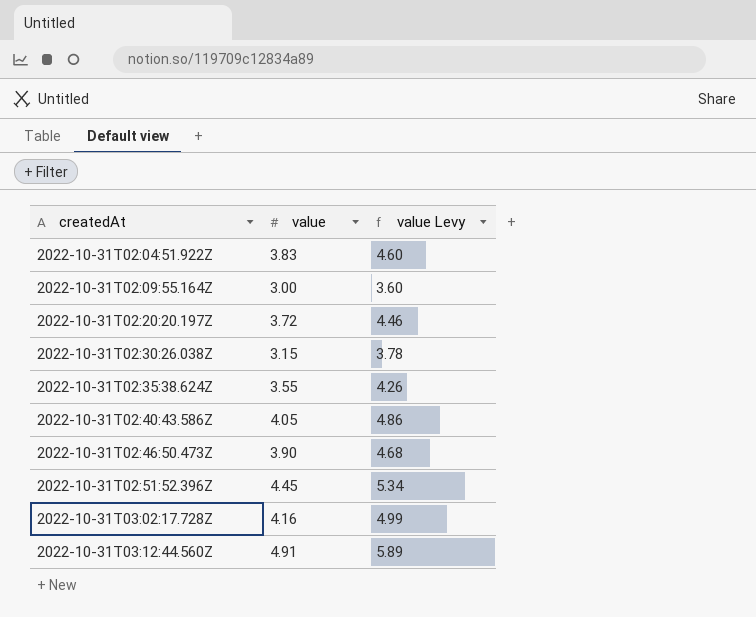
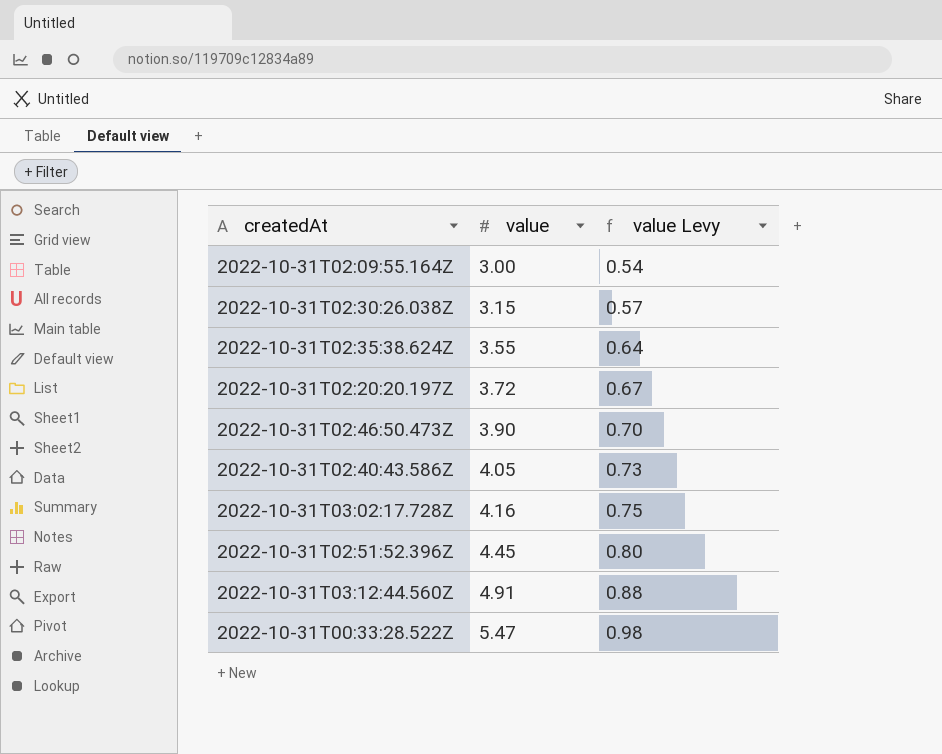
row order: createdAt ascending -> value ascending
column value Levy | formula: [value] * 1.2 -> [value] * 0.18
row 2022-10-31T02:04:51.922Z: 3.83 | 4.60 -> none
row 2022-10-31T00:33:28.522Z: none -> 5.47 | 0.98

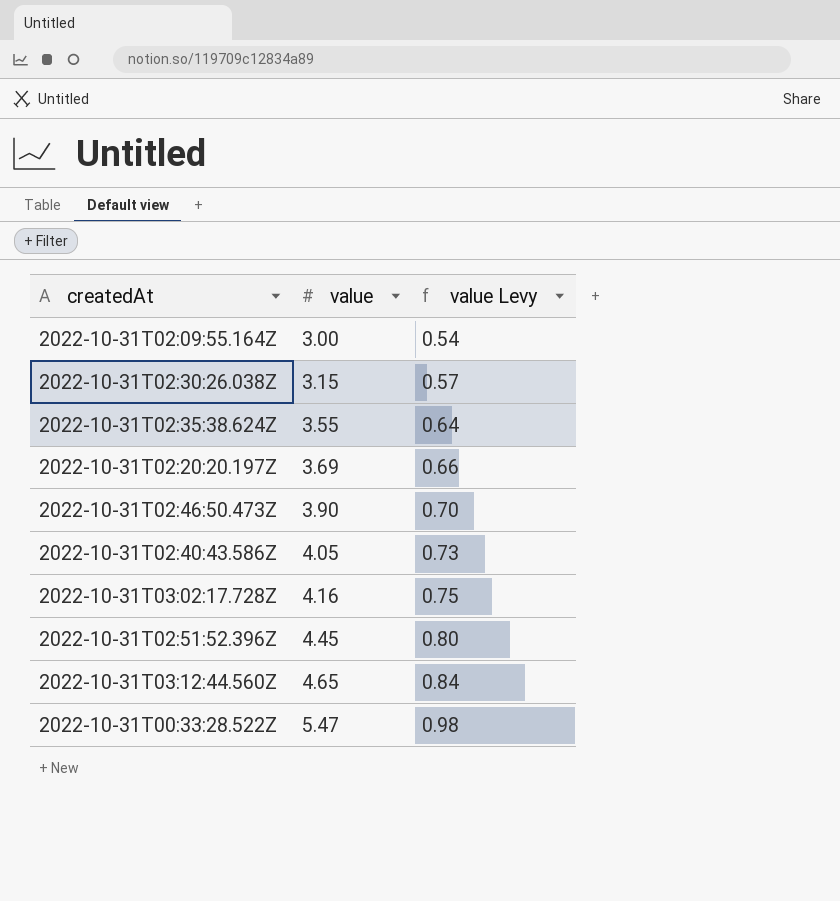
2022-10-31T02:20:20.197Z | value: 3.72 -> 3.69
2022-10-31T02:20:20.197Z | value Levy: 0.67 -> 0.66
2022-10-31T03:12:44.560Z | value: 4.91 -> 4.65
2022-10-31T03:12:44.560Z | value Levy: 0.88 -> 0.84

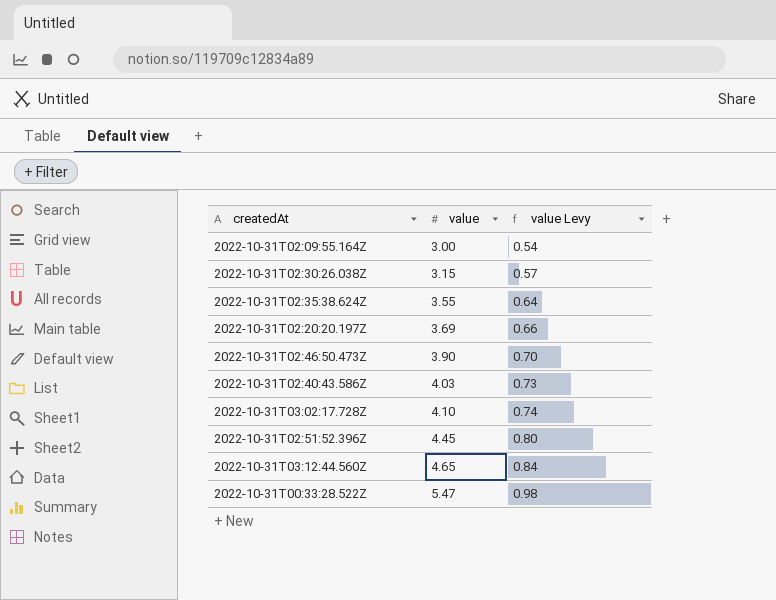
2022-10-31T02:40:43.586Z | value: 4.05 -> 4.03
2022-10-31T03:02:17.728Z | value: 4.16 -> 4.10
2022-10-31T03:02:17.728Z | value Levy: 0.75 -> 0.74

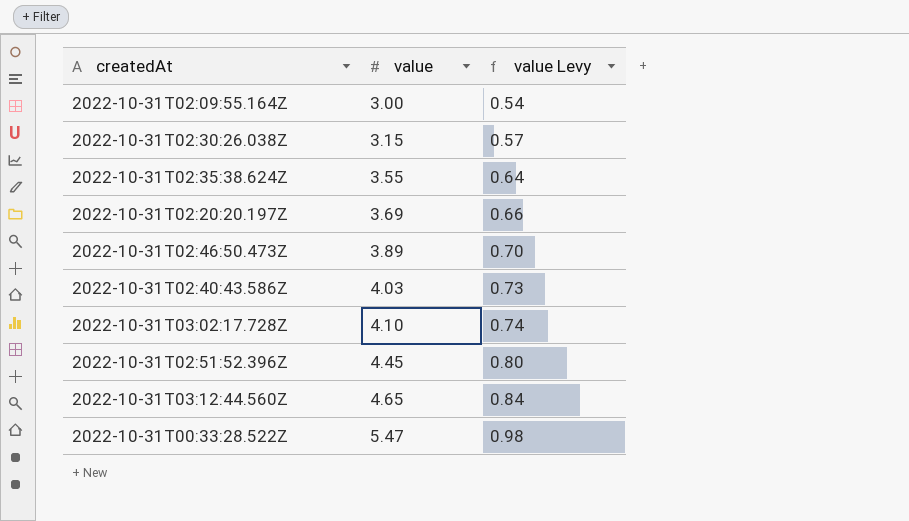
2022-10-31T02:46:50.473Z | value: 3.90 -> 3.89

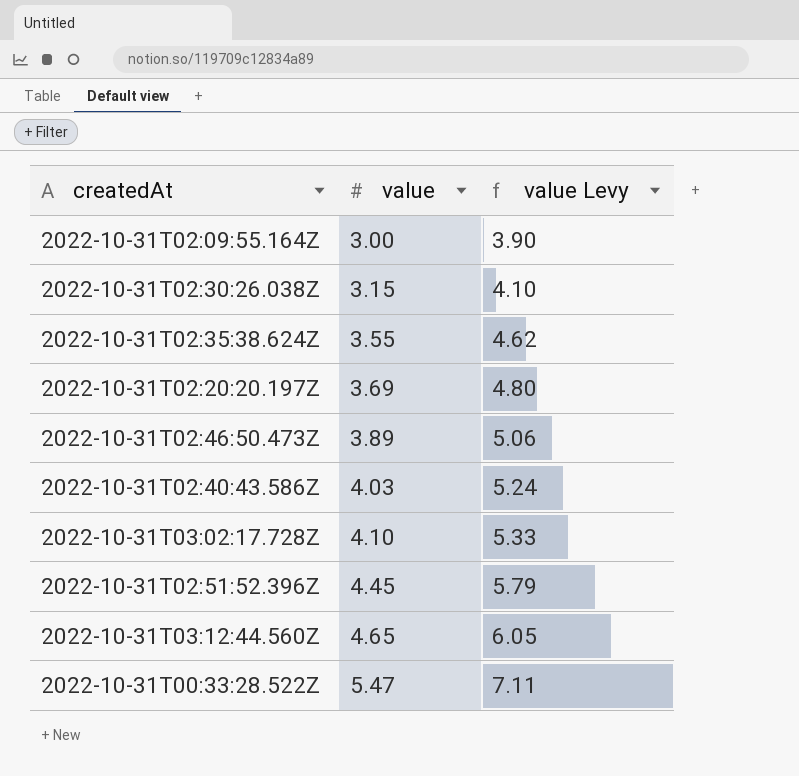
column value Levy | formula: [value] * 0.18 -> [value] * 1.3

